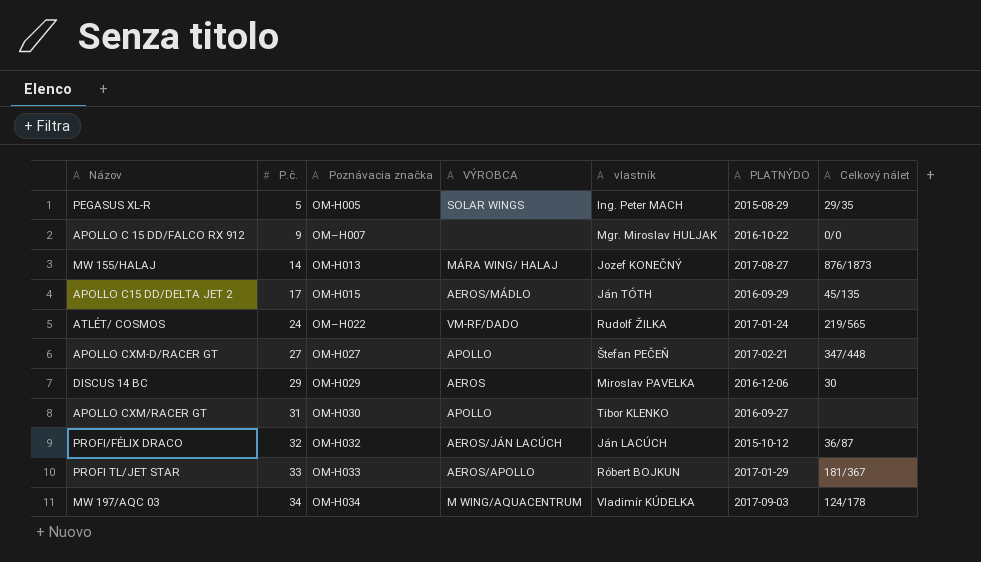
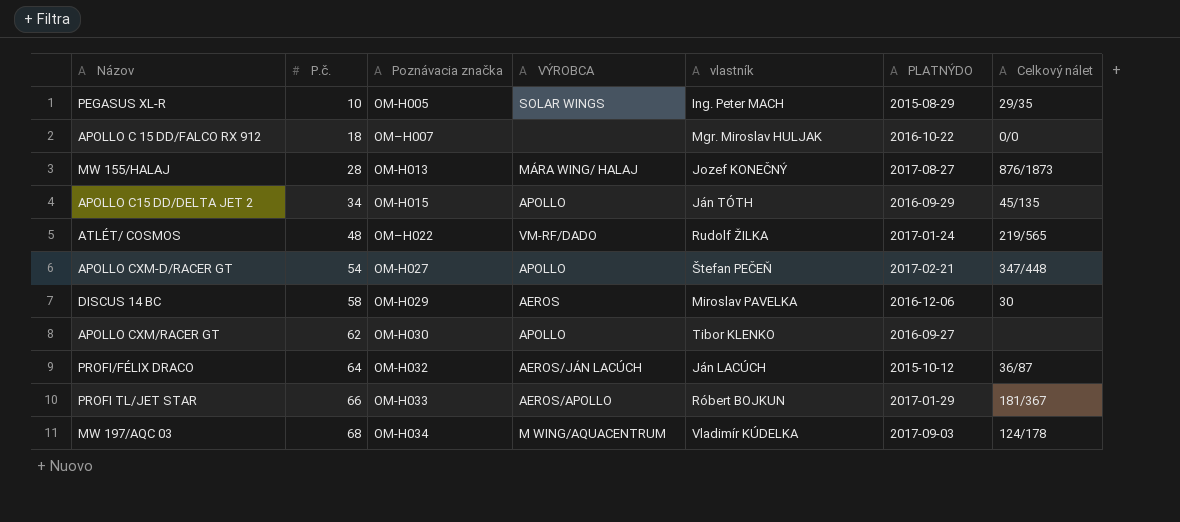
PEGASUS XL-R | P.č.: 5 -> 10
APOLLO C 15 DD/FALCO RX 912 | P.č.: 9 -> 18
MW 155/HALAJ | P.č.: 14 -> 28
APOLLO C15 DD/DELTA JET 2 | P.č.: 17 -> 34
APOLLO C15 DD/DELTA JET 2 | VÝROBCA: AEROS/MÁDLO -> APOLLO
ATLÉT/ COSMOS | P.č.: 24 -> 48
APOLLO CXM-D/RACER GT | P.č.: 27 -> 54
DISCUS 14 BC | P.č.: 29 -> 58
APOLLO CXM/RACER GT | P.č.: 31 -> 62
PROFI/FÉLIX DRACO | P.č.: 32 -> 64
PROFI TL/JET STAR | P.č.: 33 -> 66
MW 197/AQC 03 | P.č.: 34 -> 68

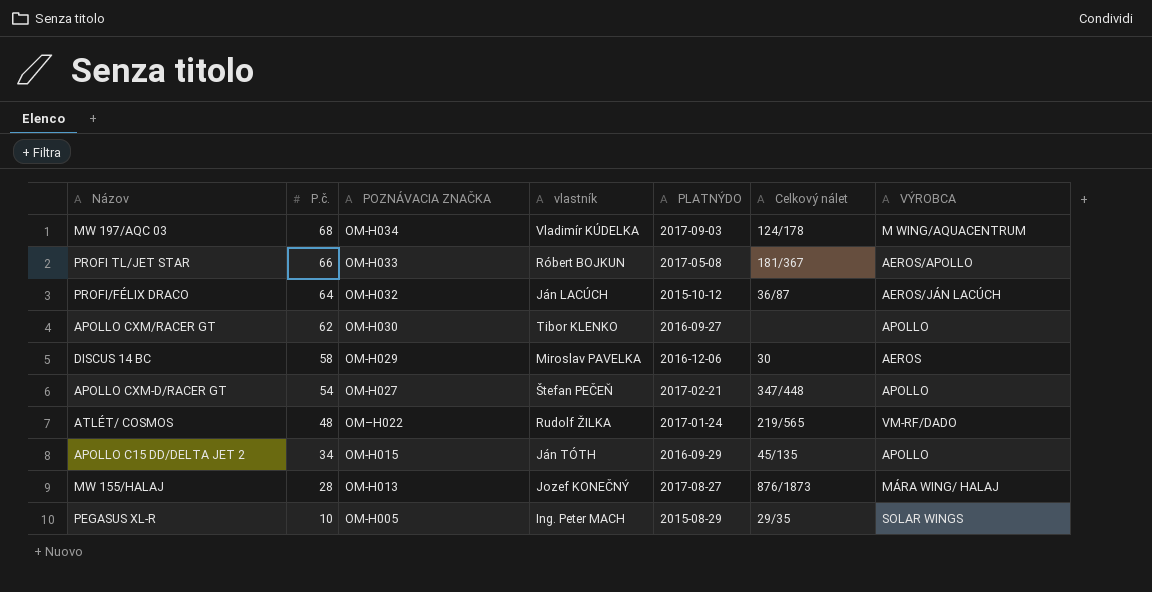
row order: P.č. ascending -> P.č. descending
column name: Poznávacia značka -> POZNÁVACIA ZNAČKA
column VÝROBCA | position: 4 -> 7
row APOLLO C 15 DD/FALCO RX 912: 18 | OM–H007 | none | Mgr. Miroslav HULJAK | 2016-10-22 | 0/0 -> none
PROFI TL/JET STAR | PLATNÝDO: 2017-01-29 -> 2017-05-08

